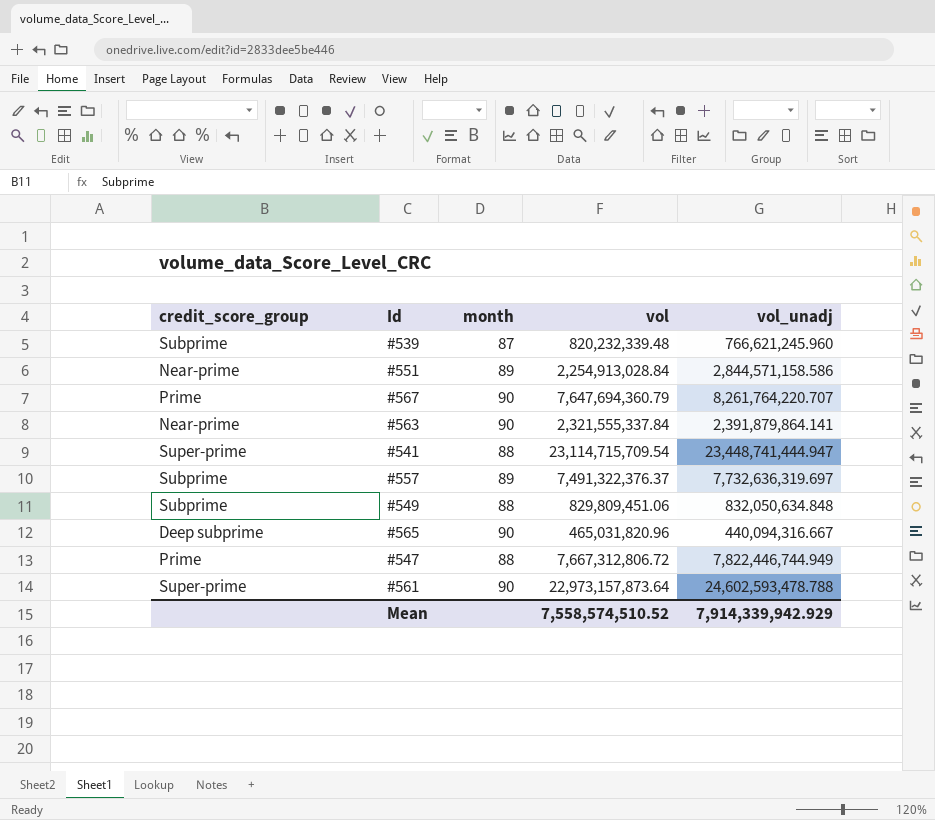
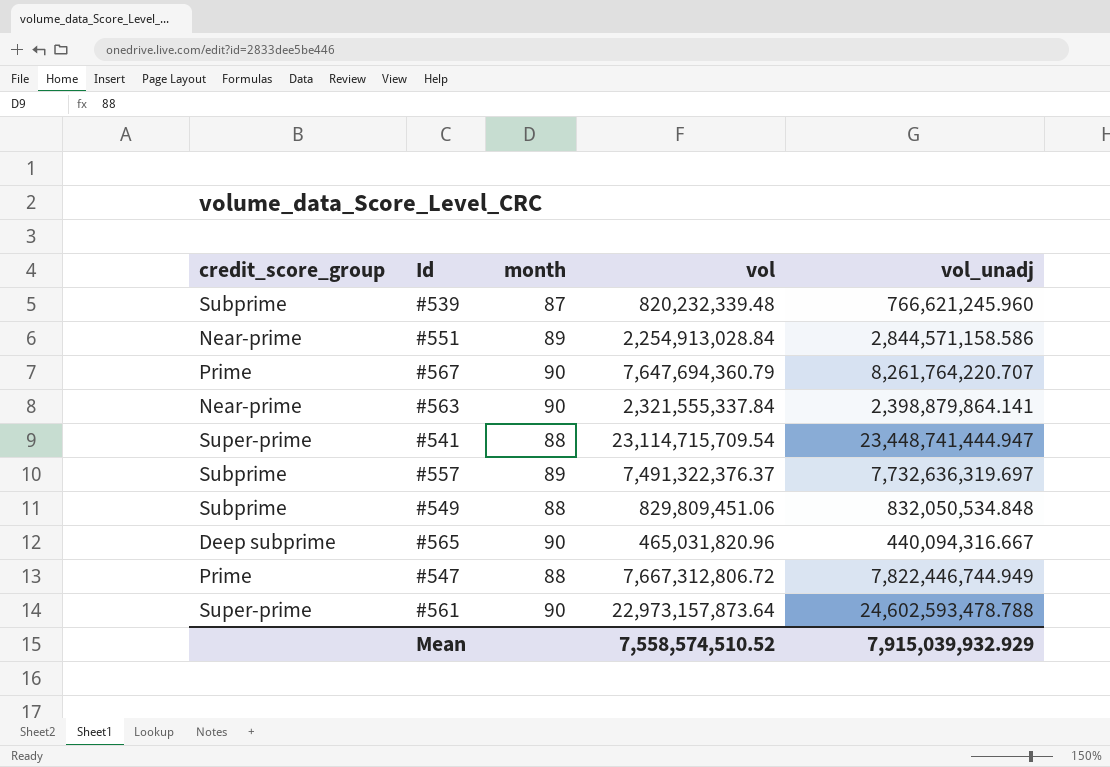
#563 | vol_unadj: 2,391,879,864.141 -> 2,398,879,864.141
#549 | vol_unadj: 832,050,634.848 -> 832,050,534.848
Mean | vol_unadj: 7,914,339,942.929 -> 7,915,039,932.929

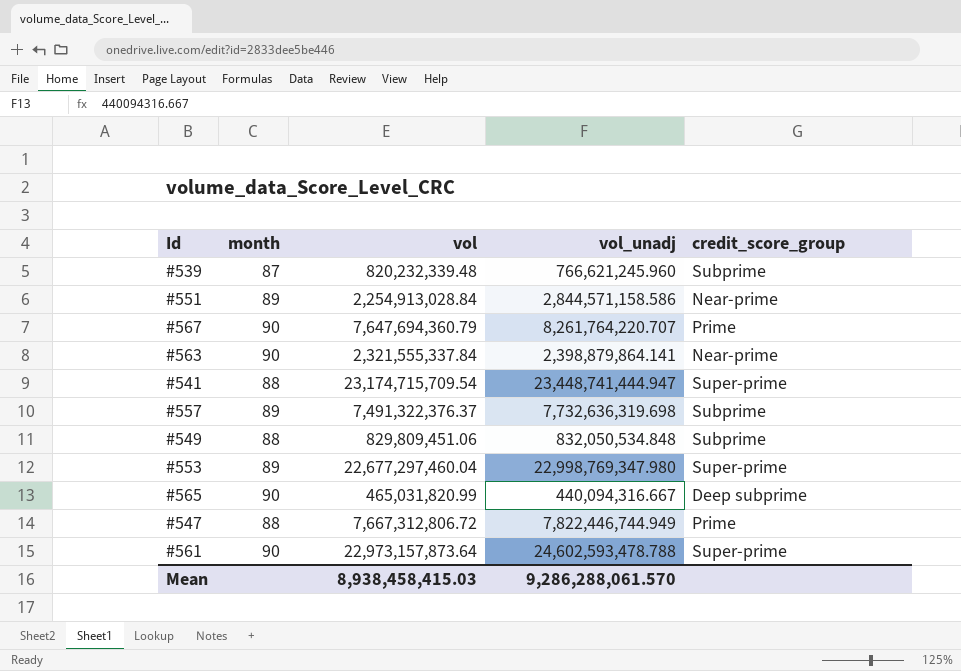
column credit_score_group | position: 1 -> 5
#541 | vol: 23,114,715,709.54 -> 23,174,715,709.54
#557 | vol_unadj: 7,732,636,319.697 -> 7,732,636,319.698
row #553: none -> 89 | 22,677,297,460.04 | 22,998,769,347.980 | Super-prime
#565 | vol: 465,031,820.96 -> 465,031,820.99
Mean | vol: 7,558,574,510.52 -> 8,938,458,415.03
Mean | vol_unadj: 7,915,039,932.929 -> 9,286,288,061.570

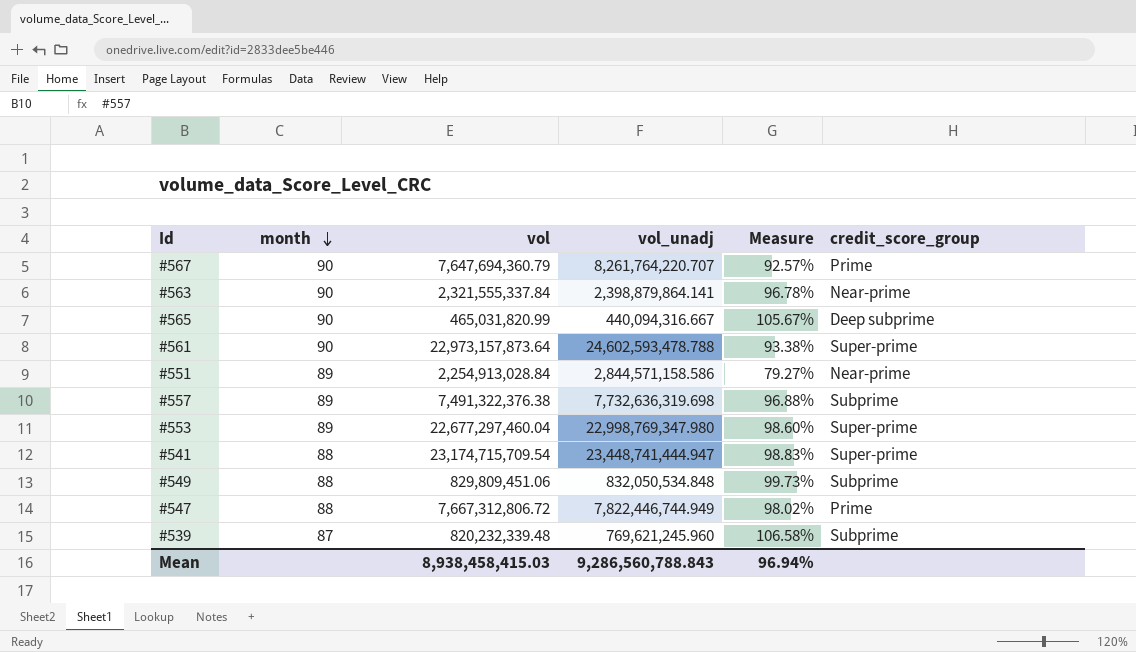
row order: none -> month descending
column Measure | formula: none -> [vol] / [vol_unadj]
#557 | vol: 7,491,322,376.37 -> 7,491,322,376.38
#539 | vol_unadj: 766,621,245.960 -> 769,621,245.960
Mean | vol_unadj: 9,286,288,061.570 -> 9,286,560,788.843

